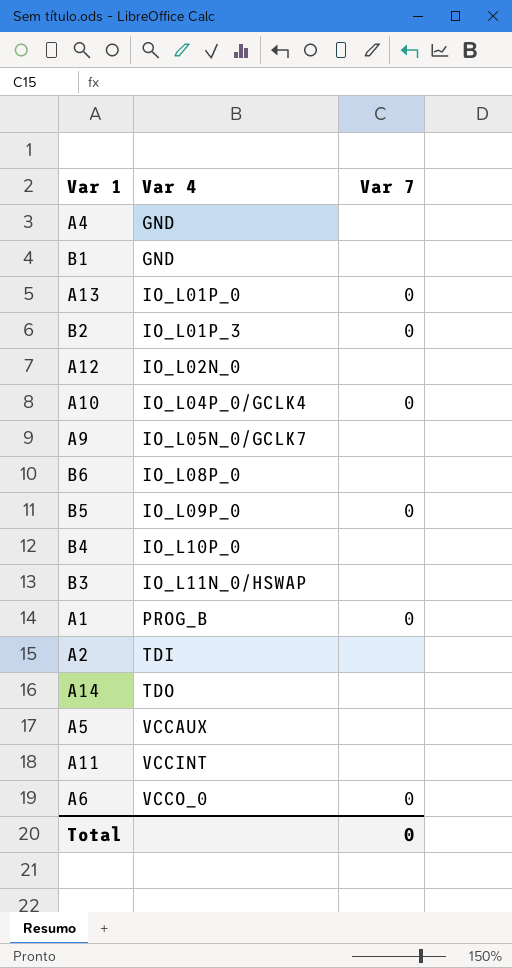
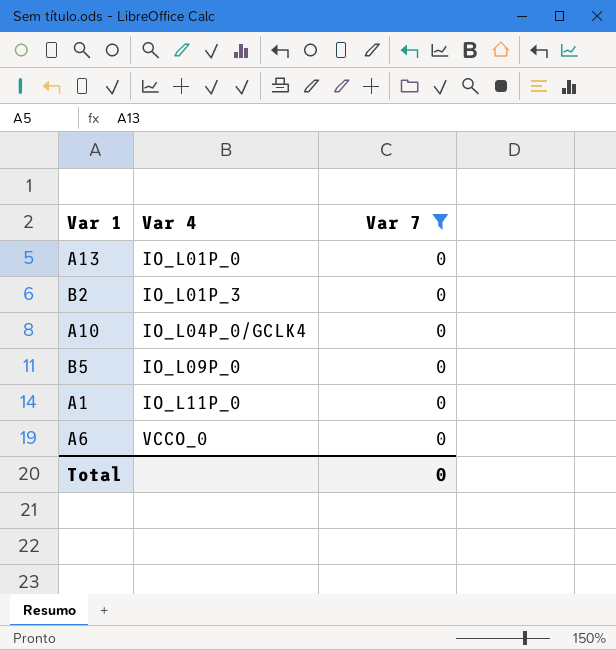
filter: none -> Var 7 = 0
A1 | Var 4: PROG_B -> IO_L11P_0

